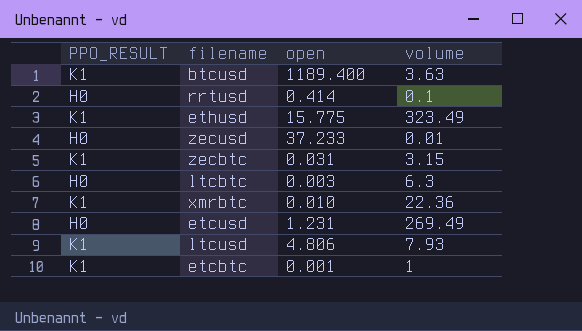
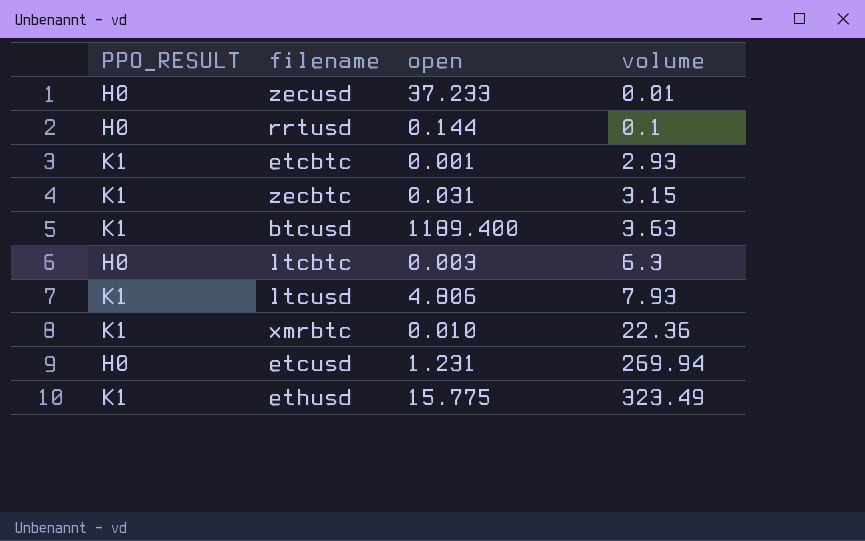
row order: none -> volume ascending
rrtusd | open: 0.414 -> 0.144
etcbtc | volume: 1 -> 2.93
etcusd | volume: 269.49 -> 269.94

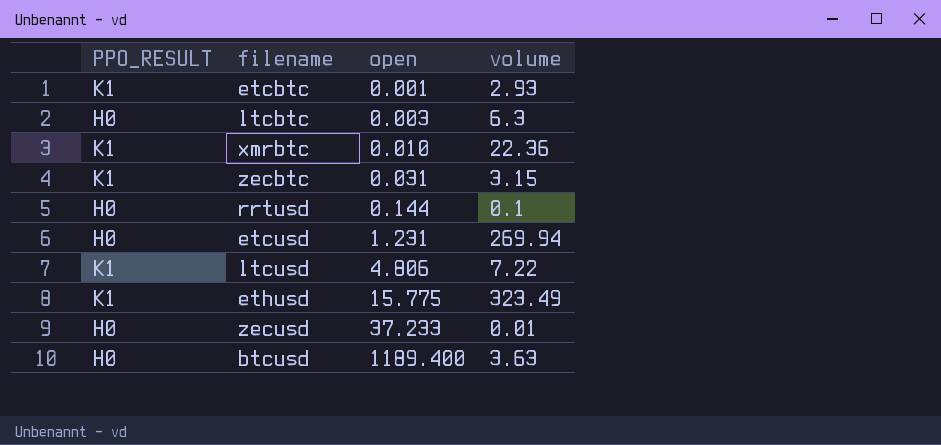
row order: volume ascending -> open ascending
ltcusd | volume: 7.93 -> 7.22
btcusd | PPO_RESULT: K1 -> H0

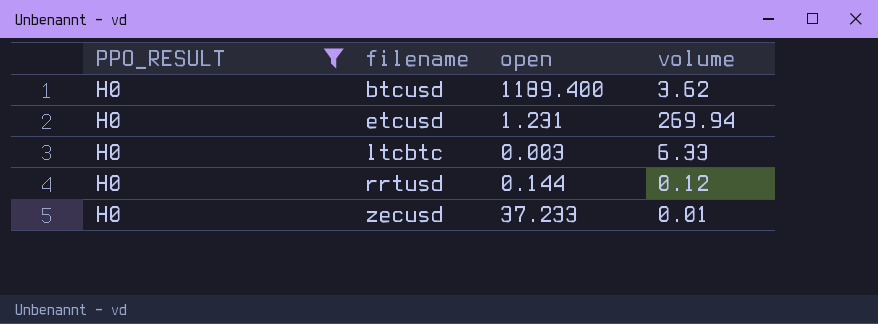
filter: none -> PPO_RESULT = H0
row order: open ascending -> filename ascending
btcusd | volume: 3.63 -> 3.62
ltcbtc | volume: 6.3 -> 6.33
rrtusd | volume: 0.1 -> 0.12

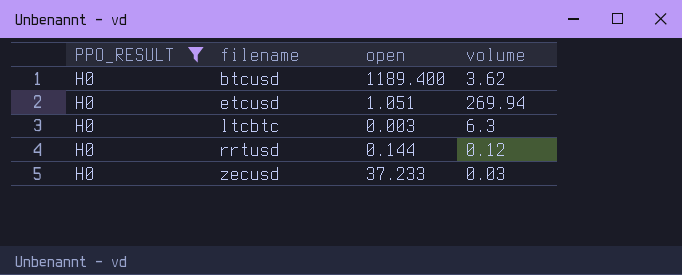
etcusd | open: 1.231 -> 1.051
ltcbtc | volume: 6.33 -> 6.3
zecusd | volume: 0.01 -> 0.03

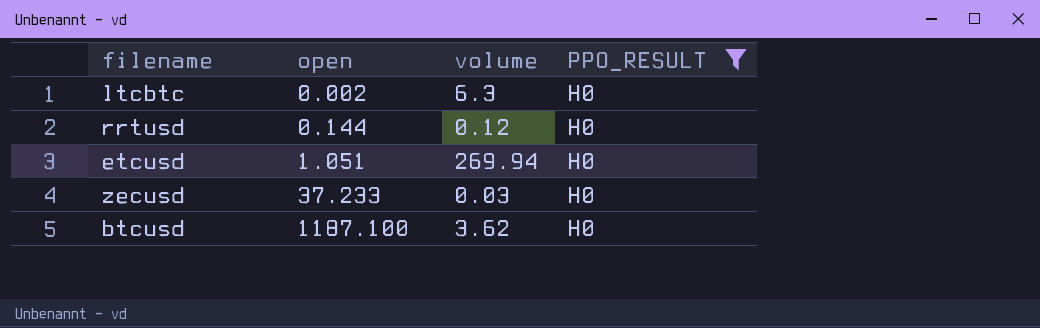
row order: filename ascending -> open ascending
column PPO_RESULT | position: 1 -> 4
ltcbtc | open: 0.003 -> 0.002
btcusd | open: 1189.400 -> 1187.100

